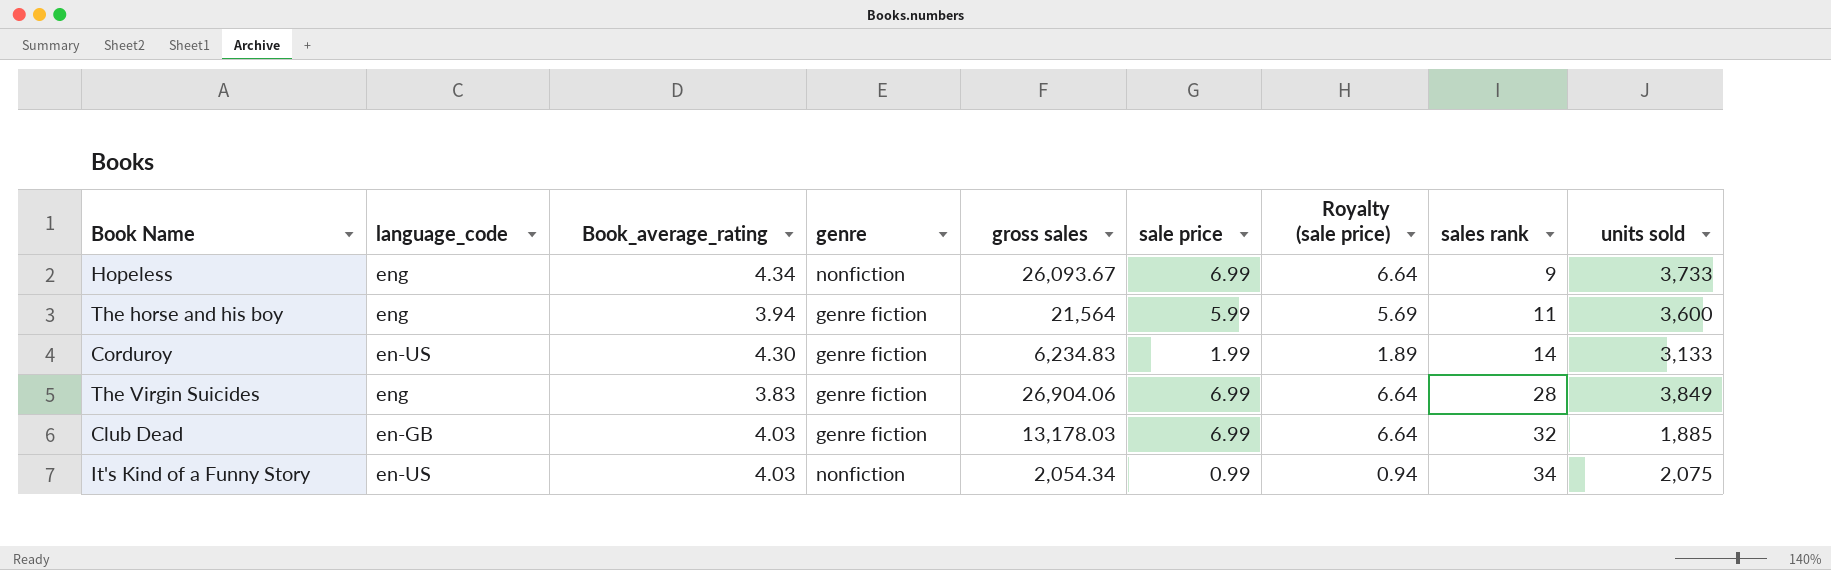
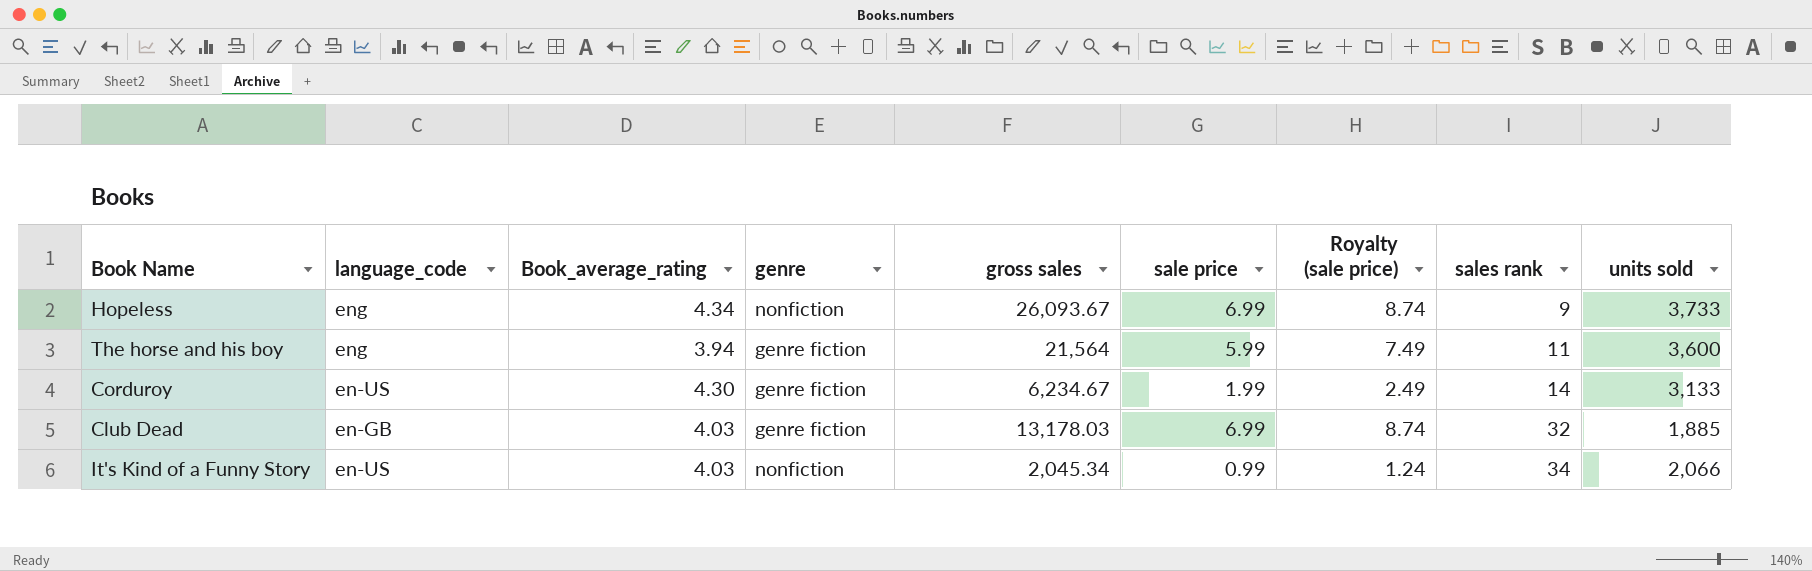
column Royalty (sale price) | formula: [sale price] * 0.95 -> [sale price] * 1.25
row The Virgin Suicides: eng | 3.83 | genre fiction | 26,904.06 | 6.99 | 6.64 | 28 | 3,849 -> none
Corduroy | gross sales: 6,234.83 -> 6,234.67
It's Kind of a Funny Story | gross sales: 2,054.34 -> 2,045.34
It's Kind of a Funny Story | units sold: 2,075 -> 2,066

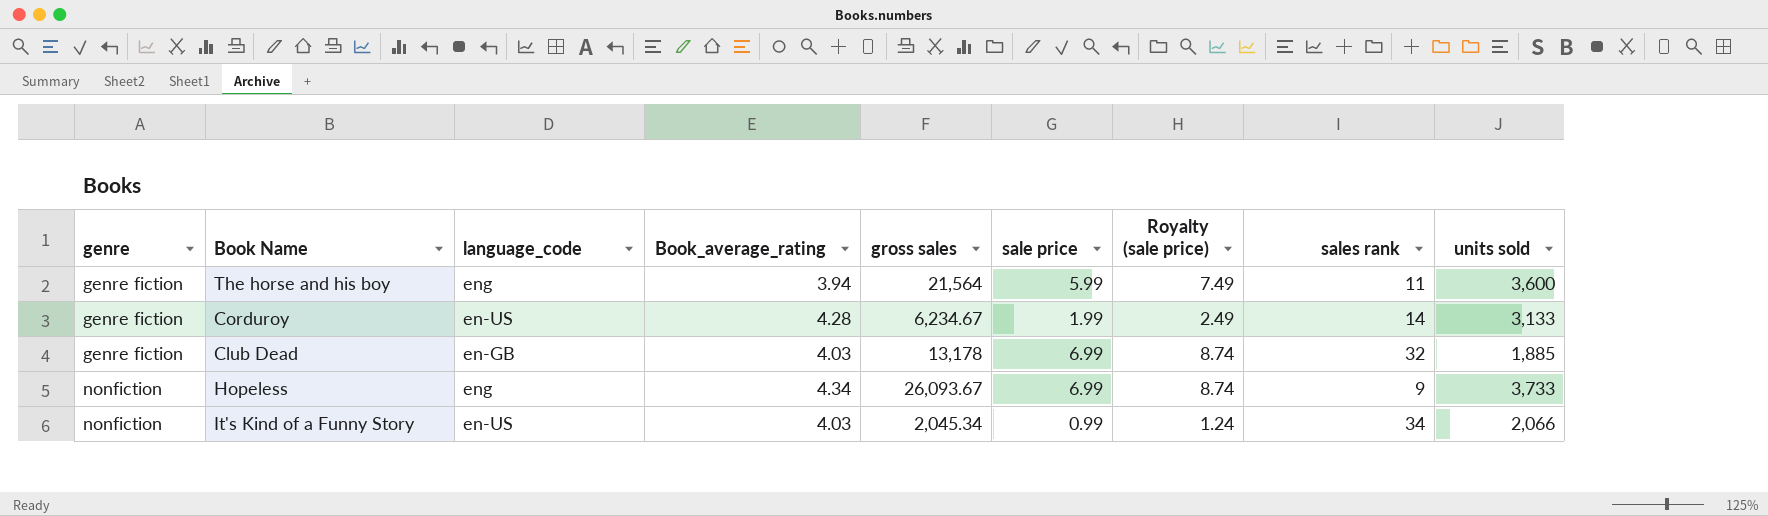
row order: sales rank ascending -> genre ascending
column genre | position: 4 -> 1
Corduroy | Book_average_rating: 4.30 -> 4.28
Club Dead | gross sales: 13,178.03 -> 13,178

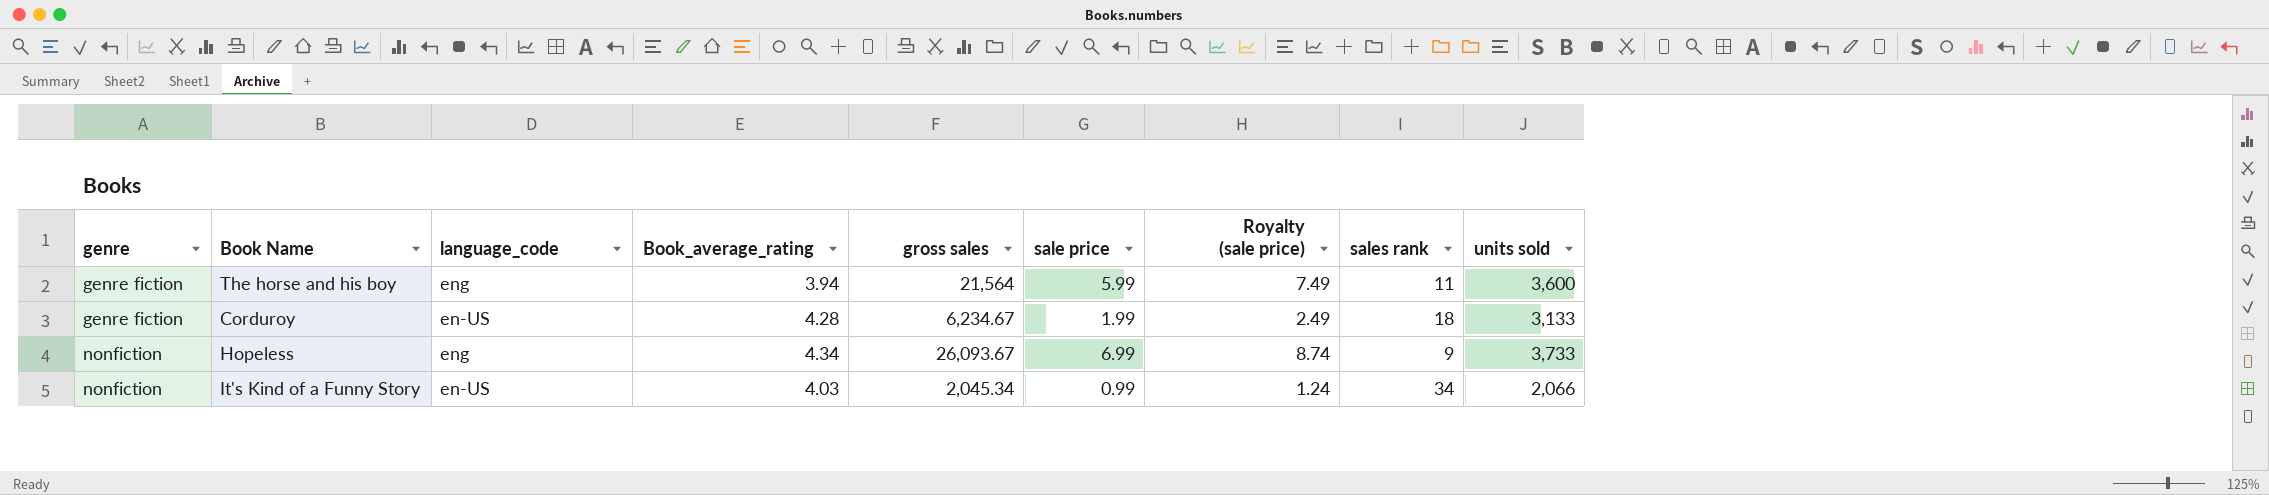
row Club Dead: genre fiction | en-GB | 4.03 | 13,178 | 6.99 | 8.74 | 32 | 1,885 -> none
Corduroy | sales rank: 14 -> 18

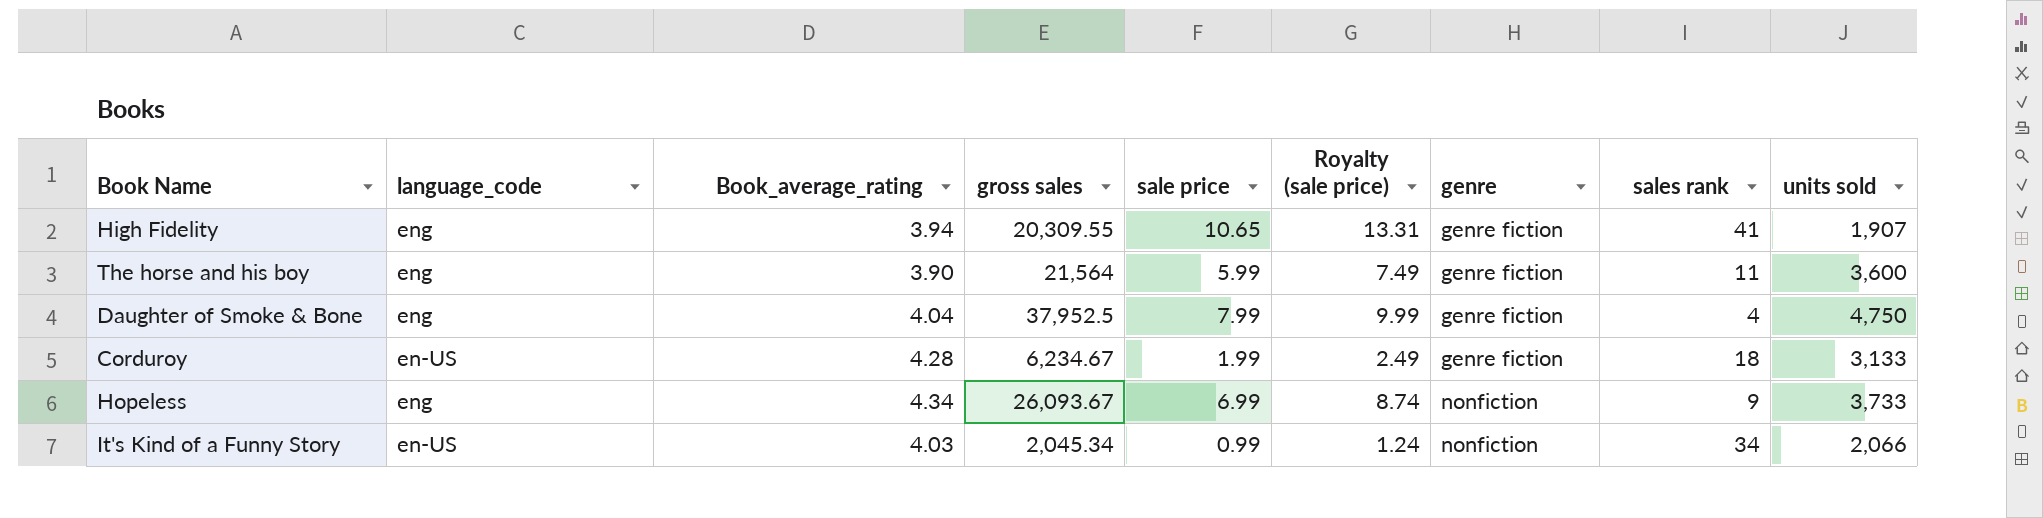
column genre | position: 1 -> 7
row High Fidelity: none -> eng | 3.94 | 20,309.55 | 10.65 | 13.31 | genre fiction | 41 | 1,907
The horse and his boy | Book_average_rating: 3.94 -> 3.90
row Daughter of Smoke & Bone: none -> eng | 4.04 | 37,952.5 | 7.99 | 9.99 | genre fiction | 4 | 4,750

